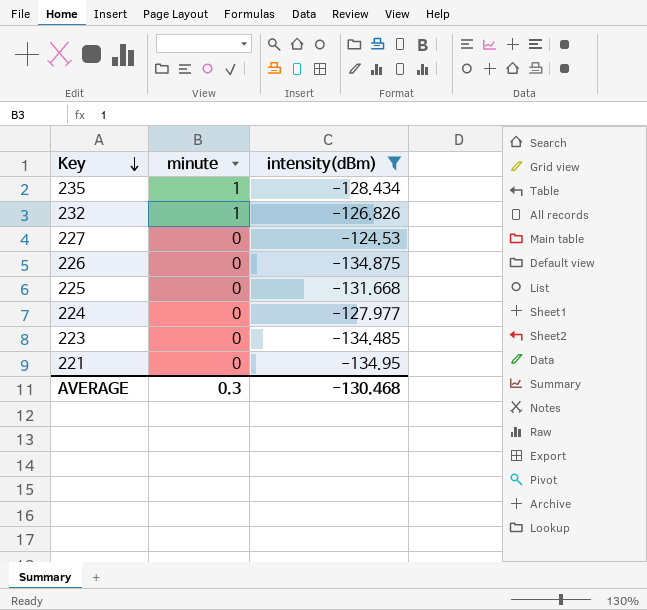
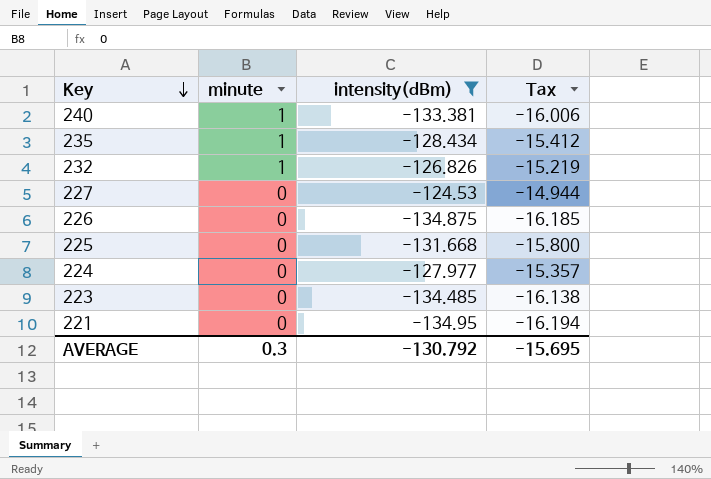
column Tax | formula: none -> [intensity(dBm)] * 0.12
row 240: none -> 1 | -133.381 | -16.006
AVERAGE | intensity(dBm): -130.468 -> -130.792

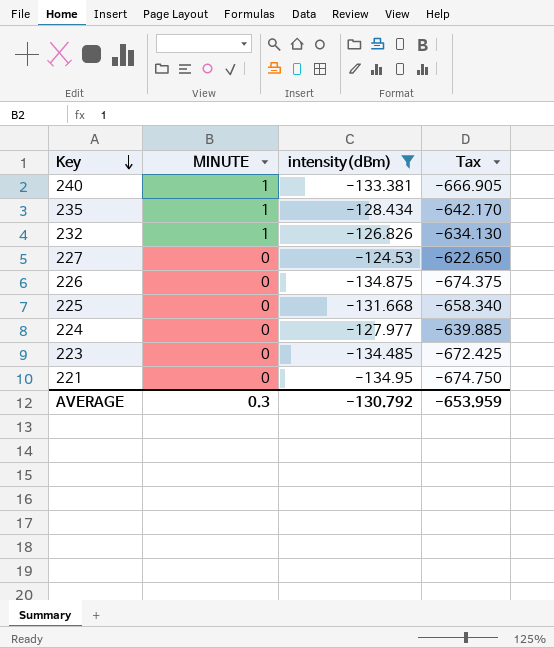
column name: minute -> MINUTE
column Tax | formula: [intensity(dBm)] * 0.12 -> [intensity(dBm)] * 5
AVERAGE | Tax: -15.695 -> -653.959

